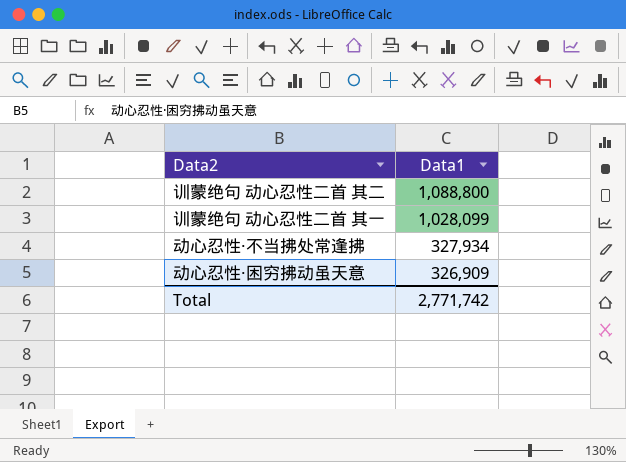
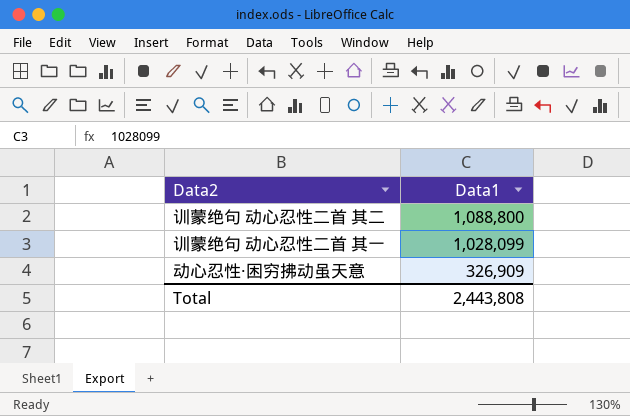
row 动心忍性·不当拂处常逢拂: 327,934 -> none
Total | Data1: 2,771,742 -> 2,443,808

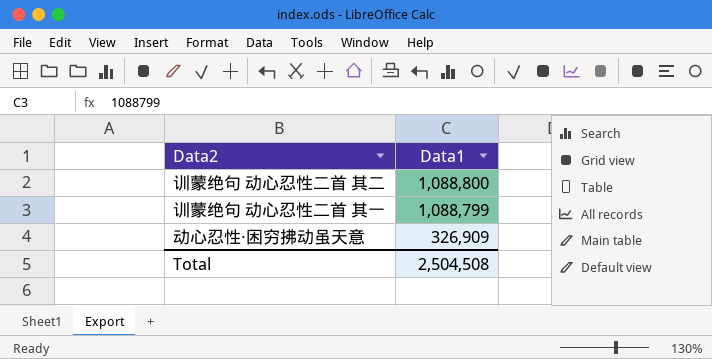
训蒙绝句 动心忍性二首 其一 | Data1: 1,028,099 -> 1,088,799
Total | Data1: 2,443,808 -> 2,504,508

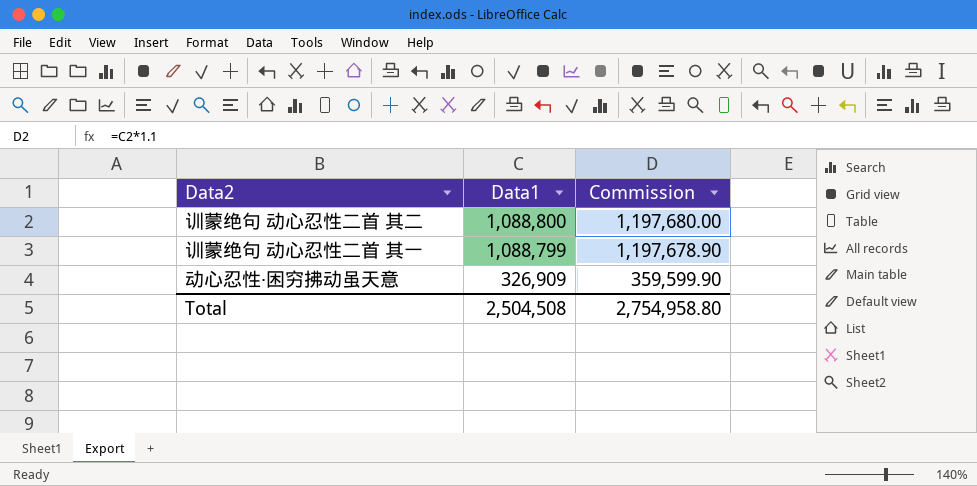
column Commission | formula: none -> [Data1] * 1.1

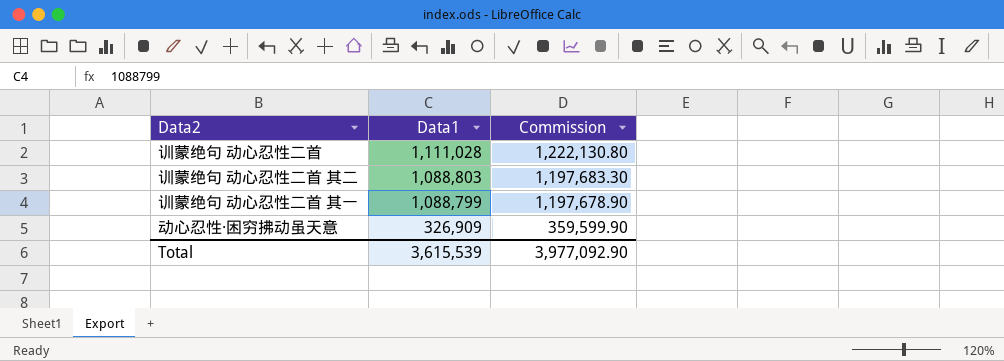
row 训蒙绝句 动心忍性二首: none -> 1,111,028 | 1,222,130.80
训蒙绝句 动心忍性二首 其二 | Data1: 1,088,800 -> 1,088,803
训蒙绝句 动心忍性二首 其二 | Commission: 1,197,680.00 -> 1,197,683.30
Total | Data1: 2,504,508 -> 3,615,539
Total | Commission: 2,754,958.80 -> 3,977,092.90

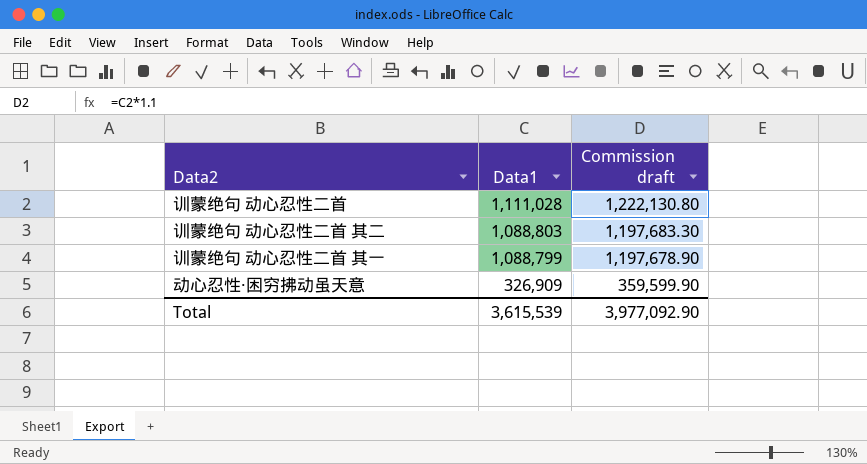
column name: Commission -> Commission draft

